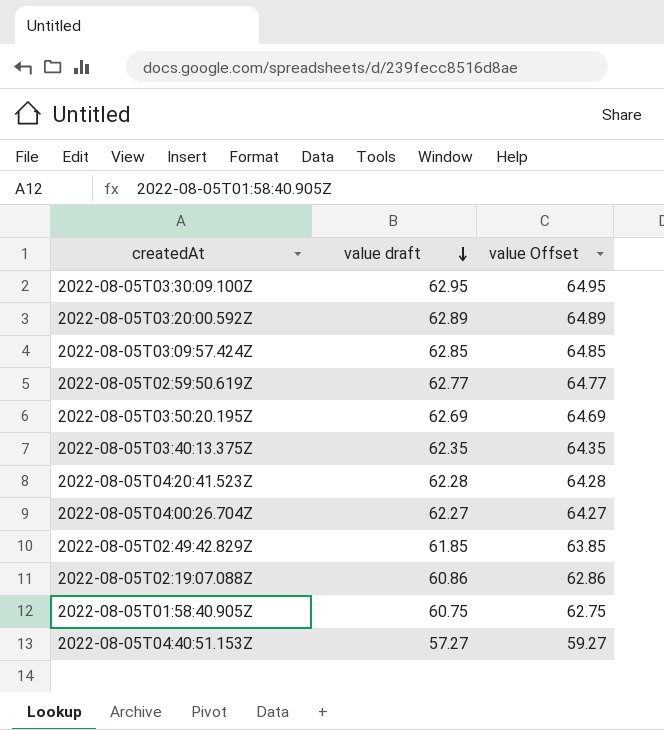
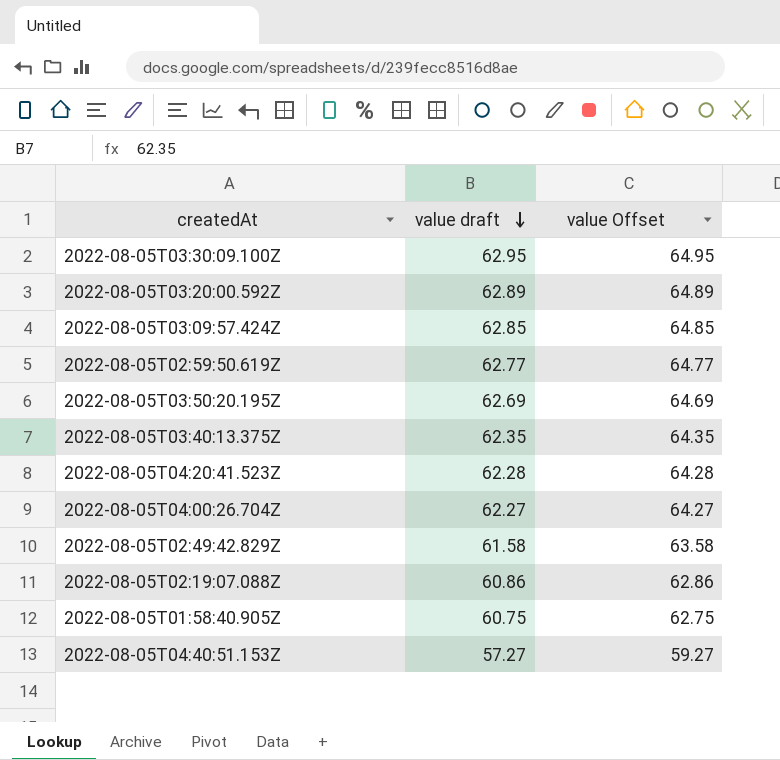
2022-08-05T02:49:42.829Z | value draft: 61.85 -> 61.58
2022-08-05T02:49:42.829Z | value Offset: 63.85 -> 63.58

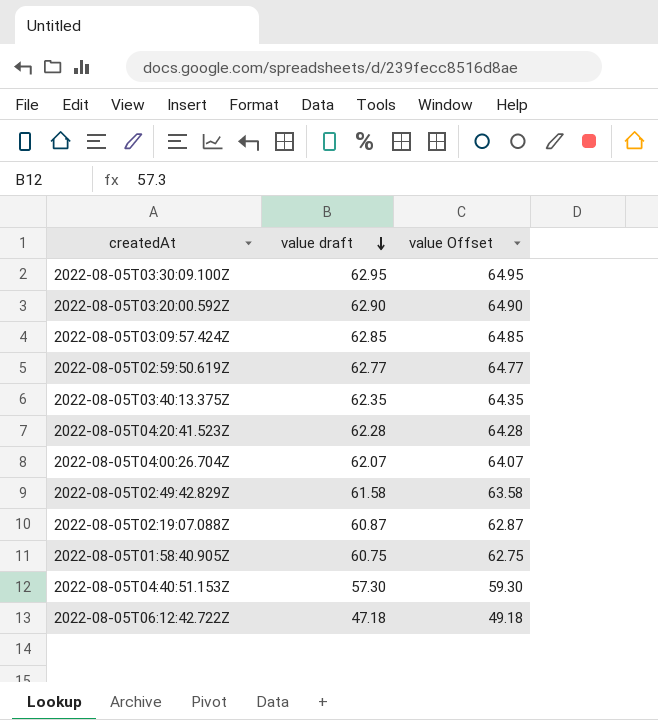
row 2022-08-05T03:50:20.195Z: 62.69 | 64.69 -> none
2022-08-05T03:20:00.592Z | value draft: 62.89 -> 62.90
2022-08-05T03:20:00.592Z | value Offset: 64.89 -> 64.90
2022-08-05T04:00:26.704Z | value draft: 62.27 -> 62.07
2022-08-05T04:00:26.704Z | value Offset: 64.27 -> 64.07
2022-08-05T02:19:07.088Z | value draft: 60.86 -> 60.87
2022-08-05T02:19:07.088Z | value Offset: 62.86 -> 62.87
2022-08-05T04:40:51.153Z | value draft: 57.27 -> 57.30
2022-08-05T04:40:51.153Z | value Offset: 59.27 -> 59.30
row 2022-08-05T06:12:42.722Z: none -> 47.18 | 49.18

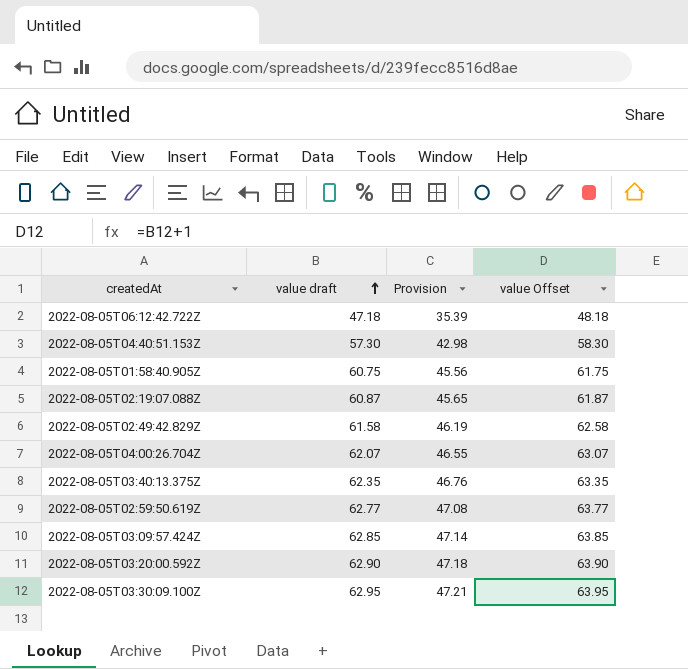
row order: value draft descending -> value draft ascending
column Provision | formula: none -> [value draft] * 0.75
column value Offset | formula: [value draft] + 2 -> [value draft] + 1
row 2022-08-05T04:20:41.523Z: 62.28 | 64.28 -> none

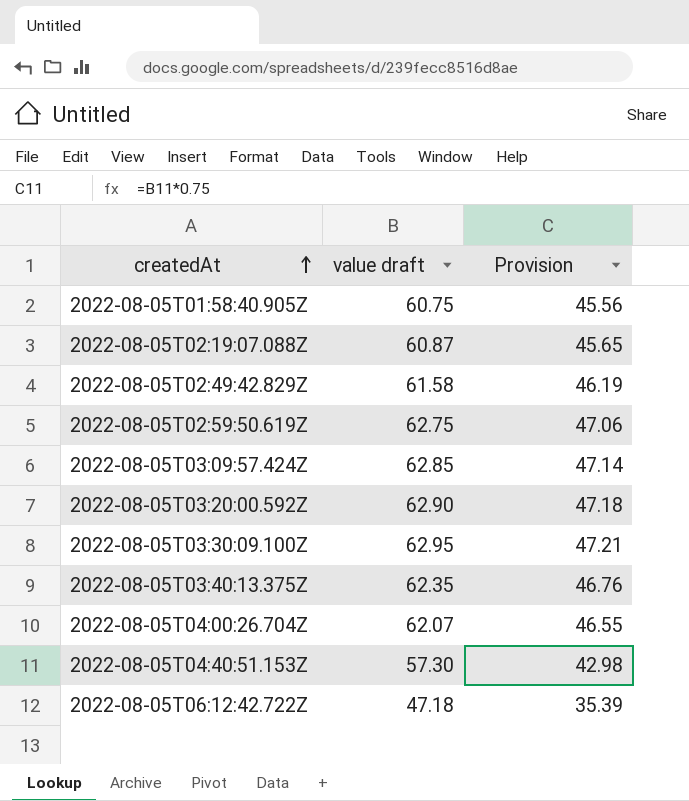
row order: value draft ascending -> createdAt ascending
column value Offset | formula: [value draft] + 1 -> none
2022-08-05T02:59:50.619Z | value draft: 62.77 -> 62.75
2022-08-05T02:59:50.619Z | Provision: 47.08 -> 47.06

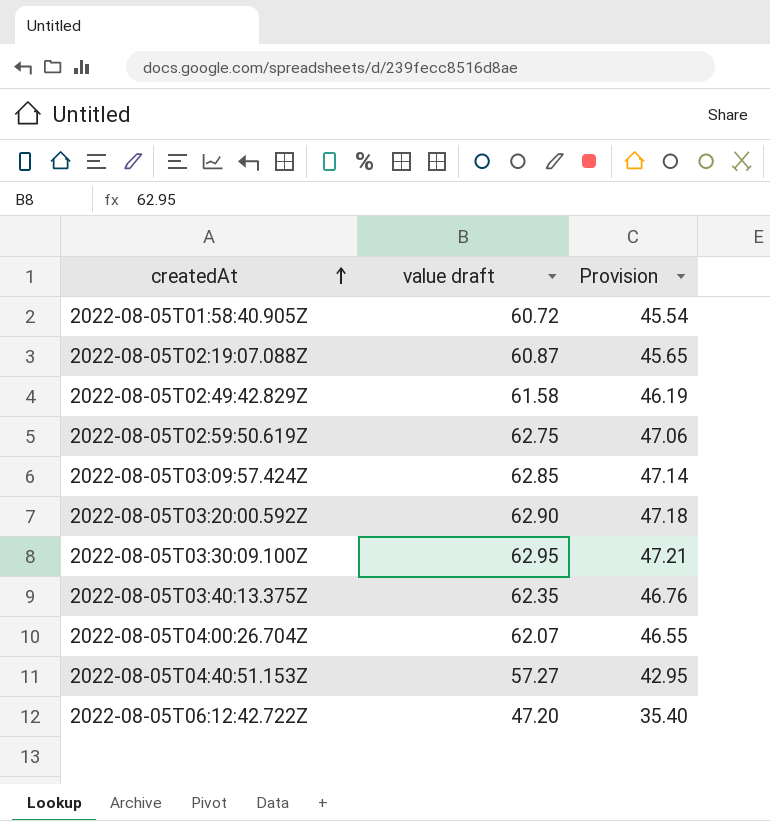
2022-08-05T01:58:40.905Z | value draft: 60.75 -> 60.72
2022-08-05T01:58:40.905Z | Provision: 45.56 -> 45.54
2022-08-05T04:40:51.153Z | value draft: 57.30 -> 57.27
2022-08-05T04:40:51.153Z | Provision: 42.98 -> 42.95
2022-08-05T06:12:42.722Z | value draft: 47.18 -> 47.20
2022-08-05T06:12:42.722Z | Provision: 35.39 -> 35.40

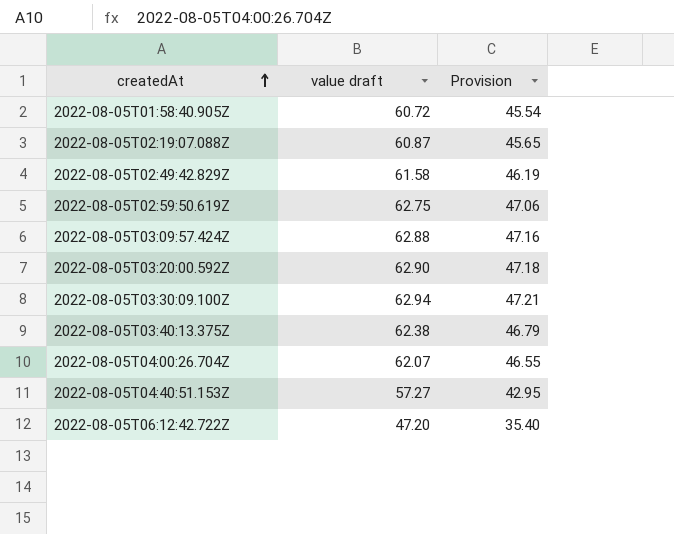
2022-08-05T03:09:57.424Z | value draft: 62.85 -> 62.88
2022-08-05T03:09:57.424Z | Provision: 47.14 -> 47.16
2022-08-05T03:30:09.100Z | value draft: 62.95 -> 62.94
2022-08-05T03:40:13.375Z | value draft: 62.35 -> 62.38
2022-08-05T03:40:13.375Z | Provision: 46.76 -> 46.79

